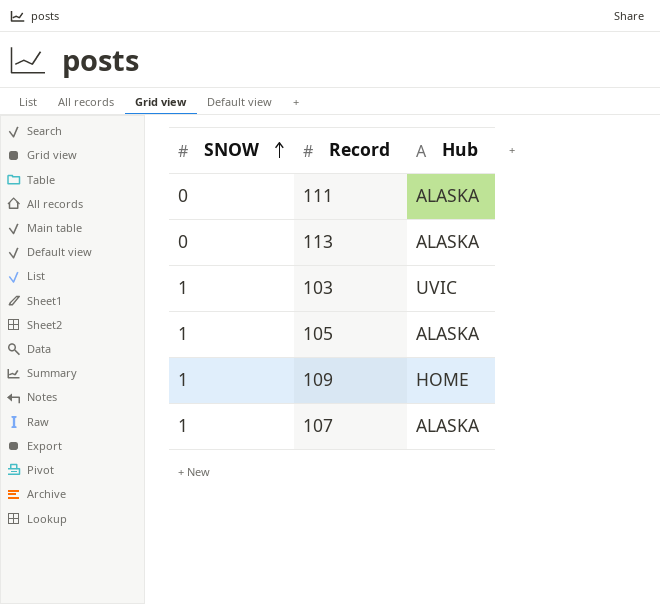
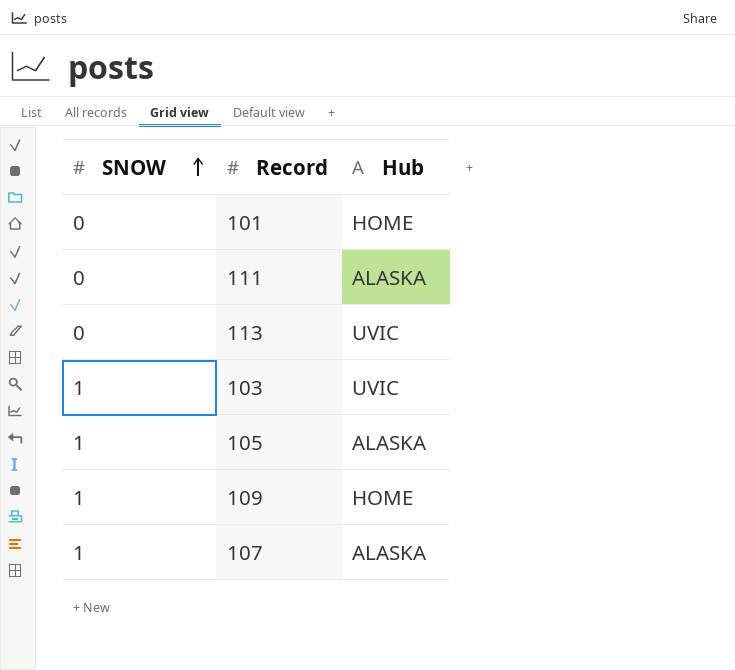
row 101: none -> 0 | HOME
113 | Hub: ALASKA -> UVIC

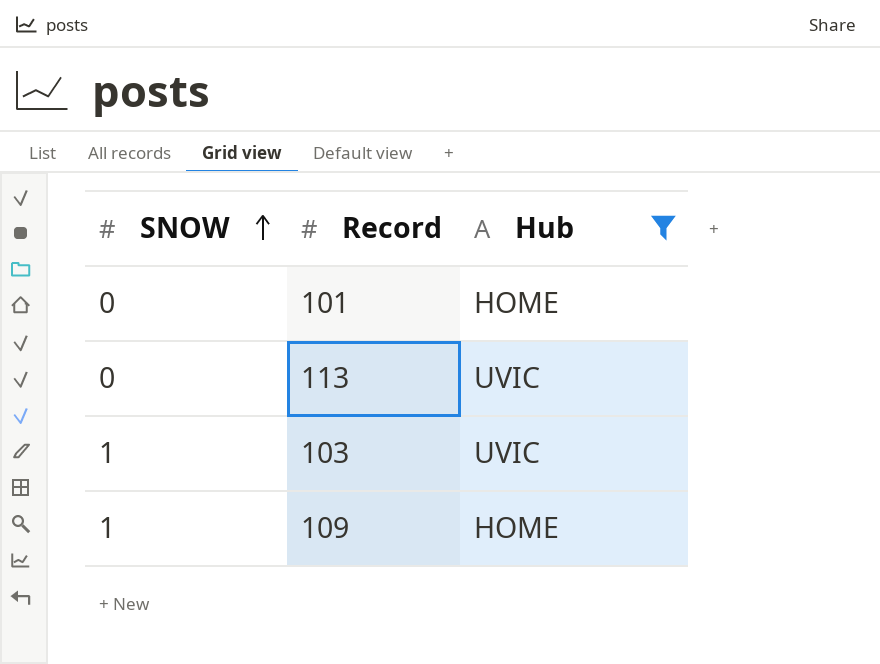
filter: none -> Hub != ALASKA

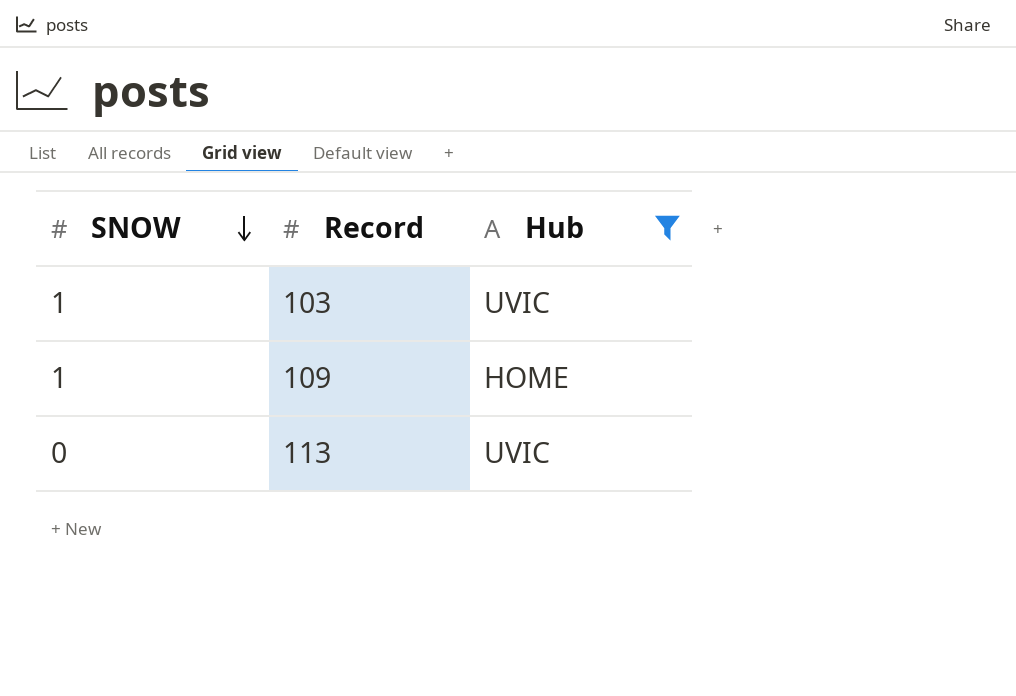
row order: SNOW ascending -> SNOW descending
row 101: 0 | HOME -> none

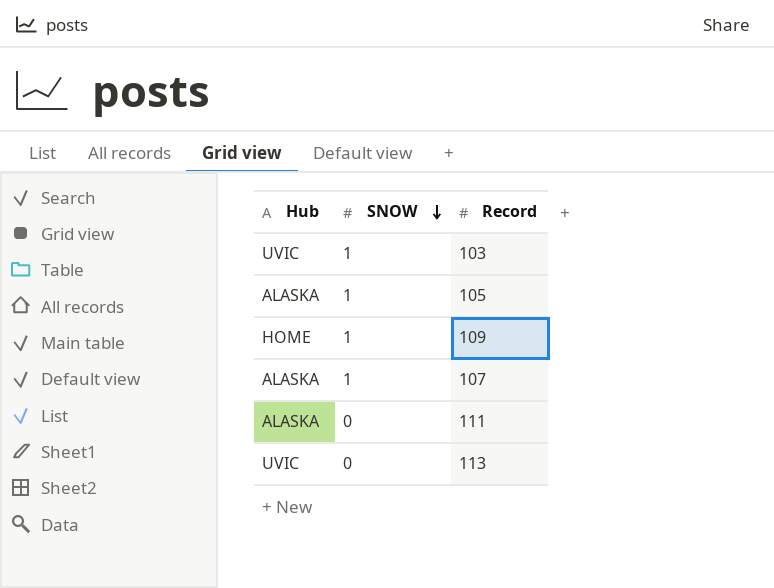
filter: Hub != ALASKA -> none
column Hub | position: 3 -> 1

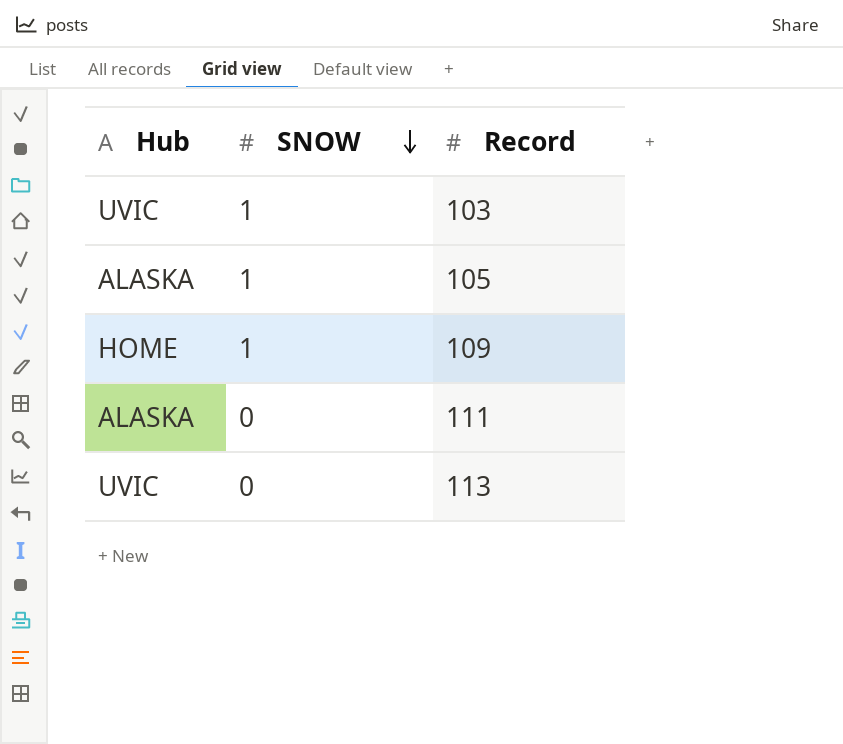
row 107: ALASKA | 1 -> none

